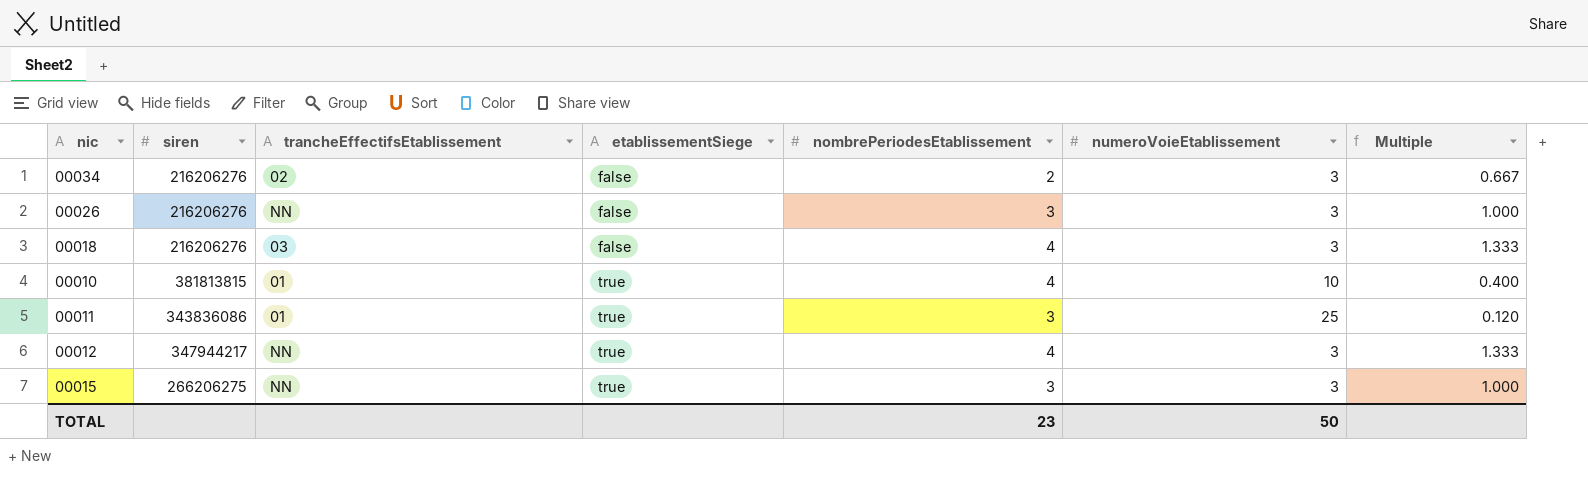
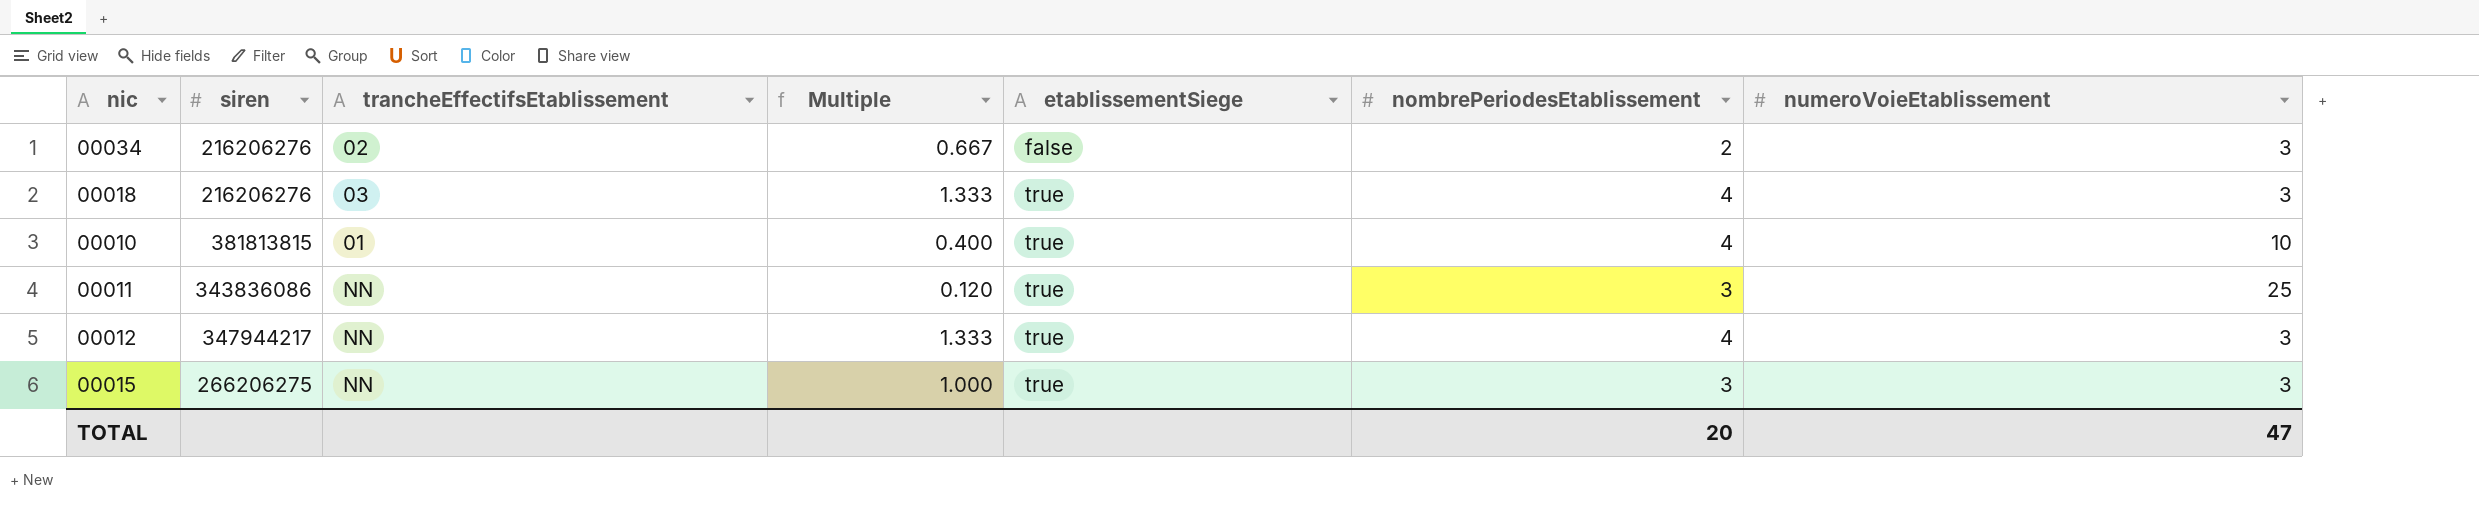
column Multiple | position: 7 -> 4
row 00026: 216206276 | NN | false | 3 | 3 | 1.000 -> none
00018 | etablissementSiege: false -> true
00011 | trancheEffectifsEtablissement: 01 -> NN
TOTAL | nombrePeriodesEtablissement: 23 -> 20
TOTAL | numeroVoieEtablissement: 50 -> 47

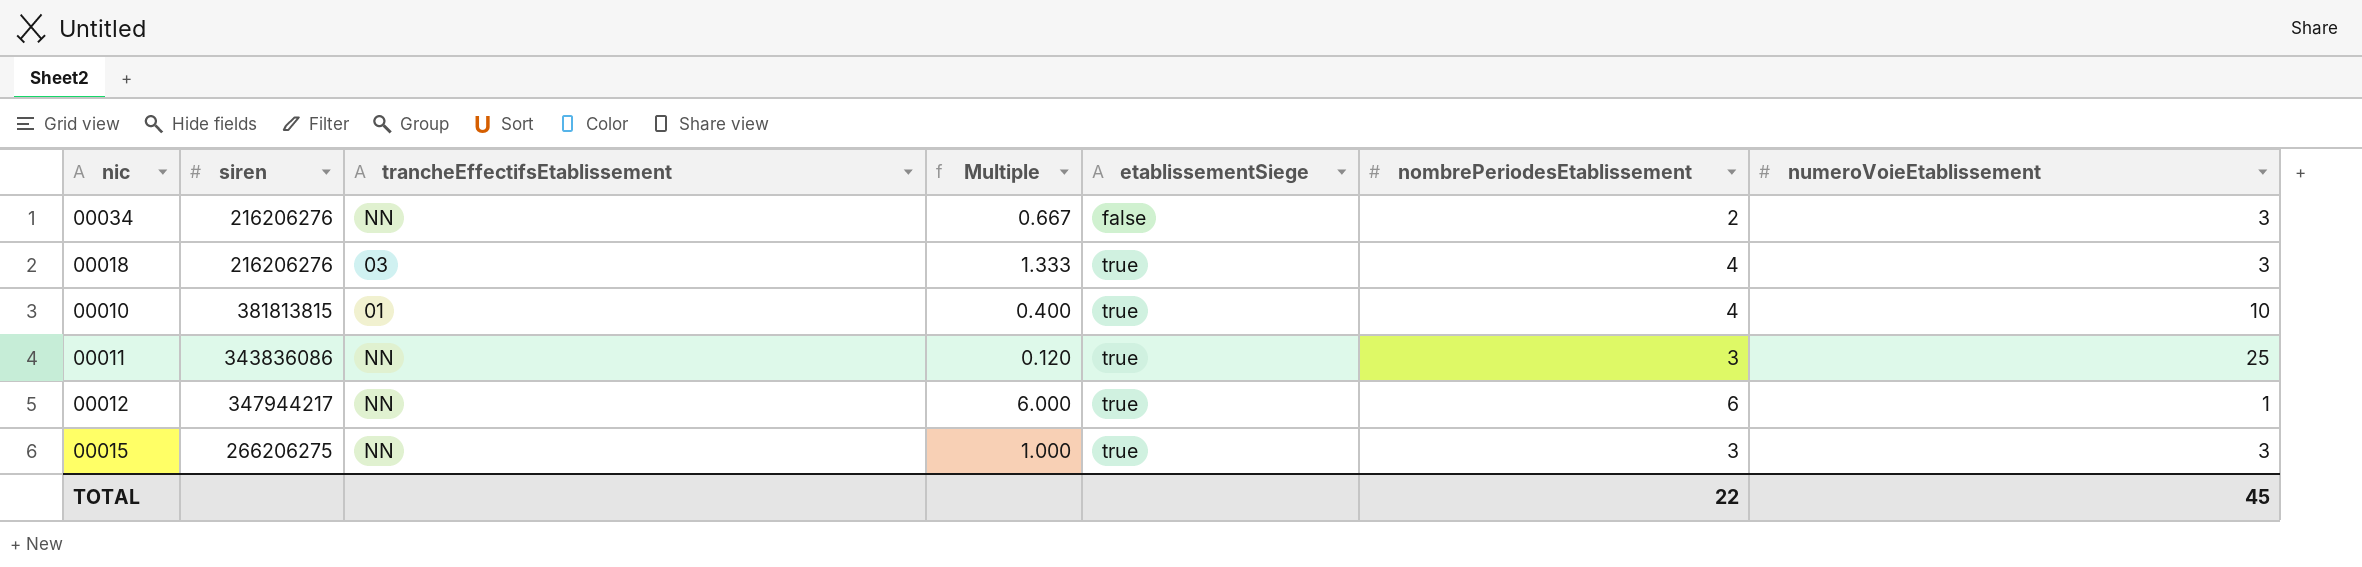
00034 | trancheEffectifsEtablissement: 02 -> NN
00012 | Multiple: 1.333 -> 6.000
00012 | nombrePeriodesEtablissement: 4 -> 6
00012 | numeroVoieEtablissement: 3 -> 1
TOTAL | nombrePeriodesEtablissement: 20 -> 22
TOTAL | numeroVoieEtablissement: 47 -> 45

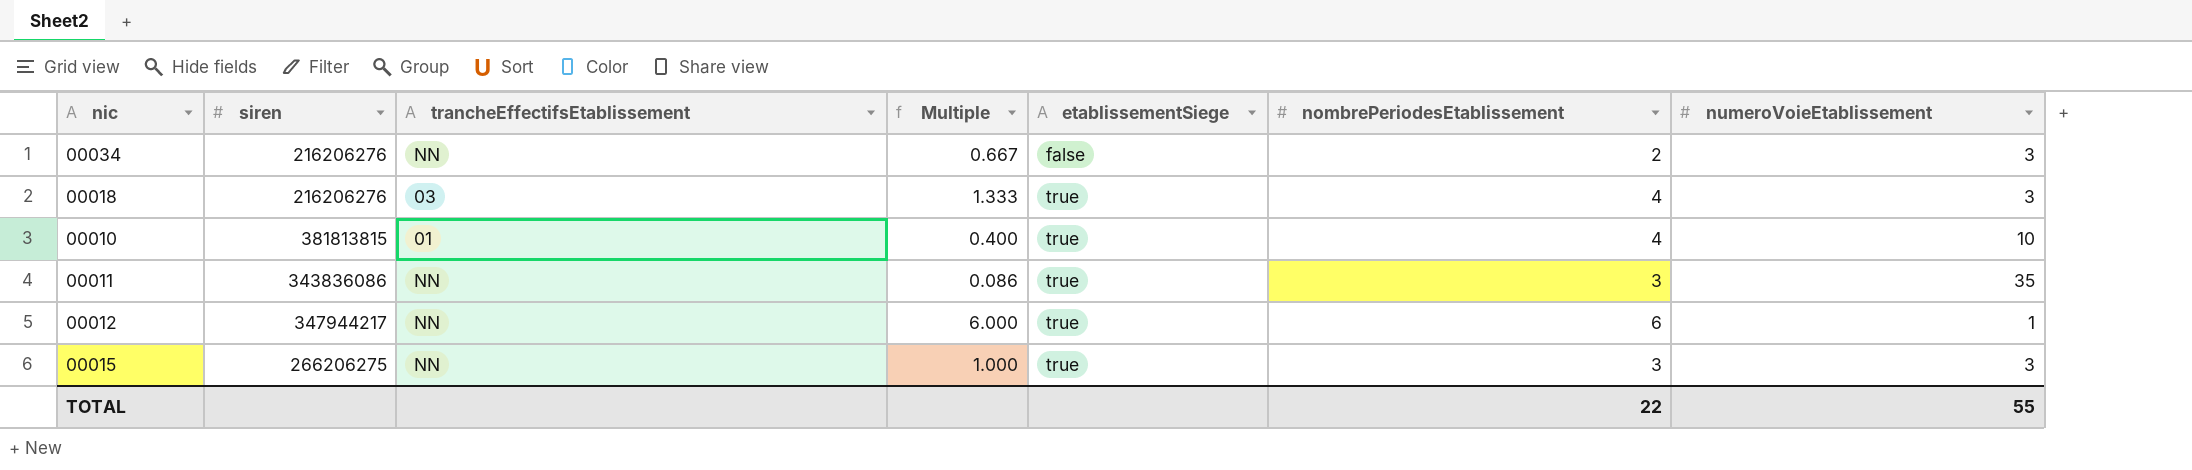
00011 | Multiple: 0.120 -> 0.086
00011 | numeroVoieEtablissement: 25 -> 35
TOTAL | numeroVoieEtablissement: 45 -> 55

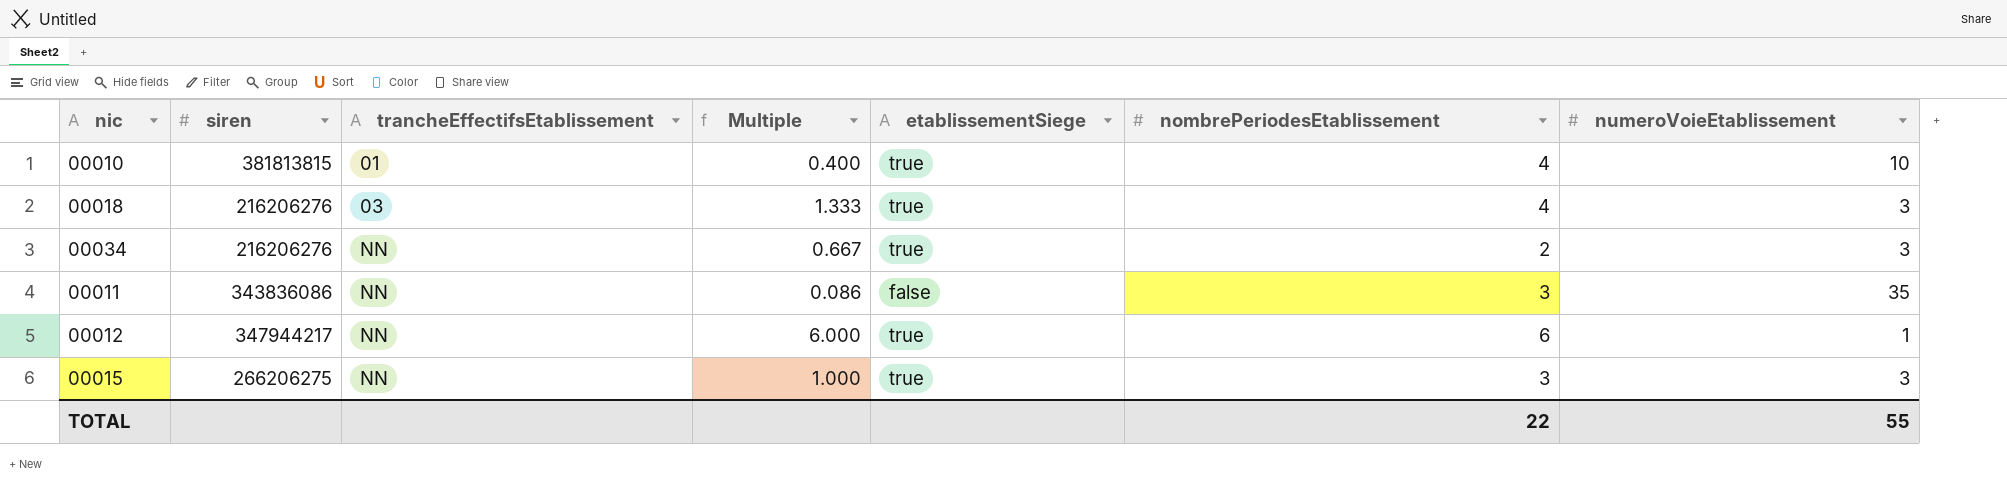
row order: etablissementSiege ascending -> trancheEffectifsEtablissement ascending
00034 | etablissementSiege: false -> true
00011 | etablissementSiege: true -> false

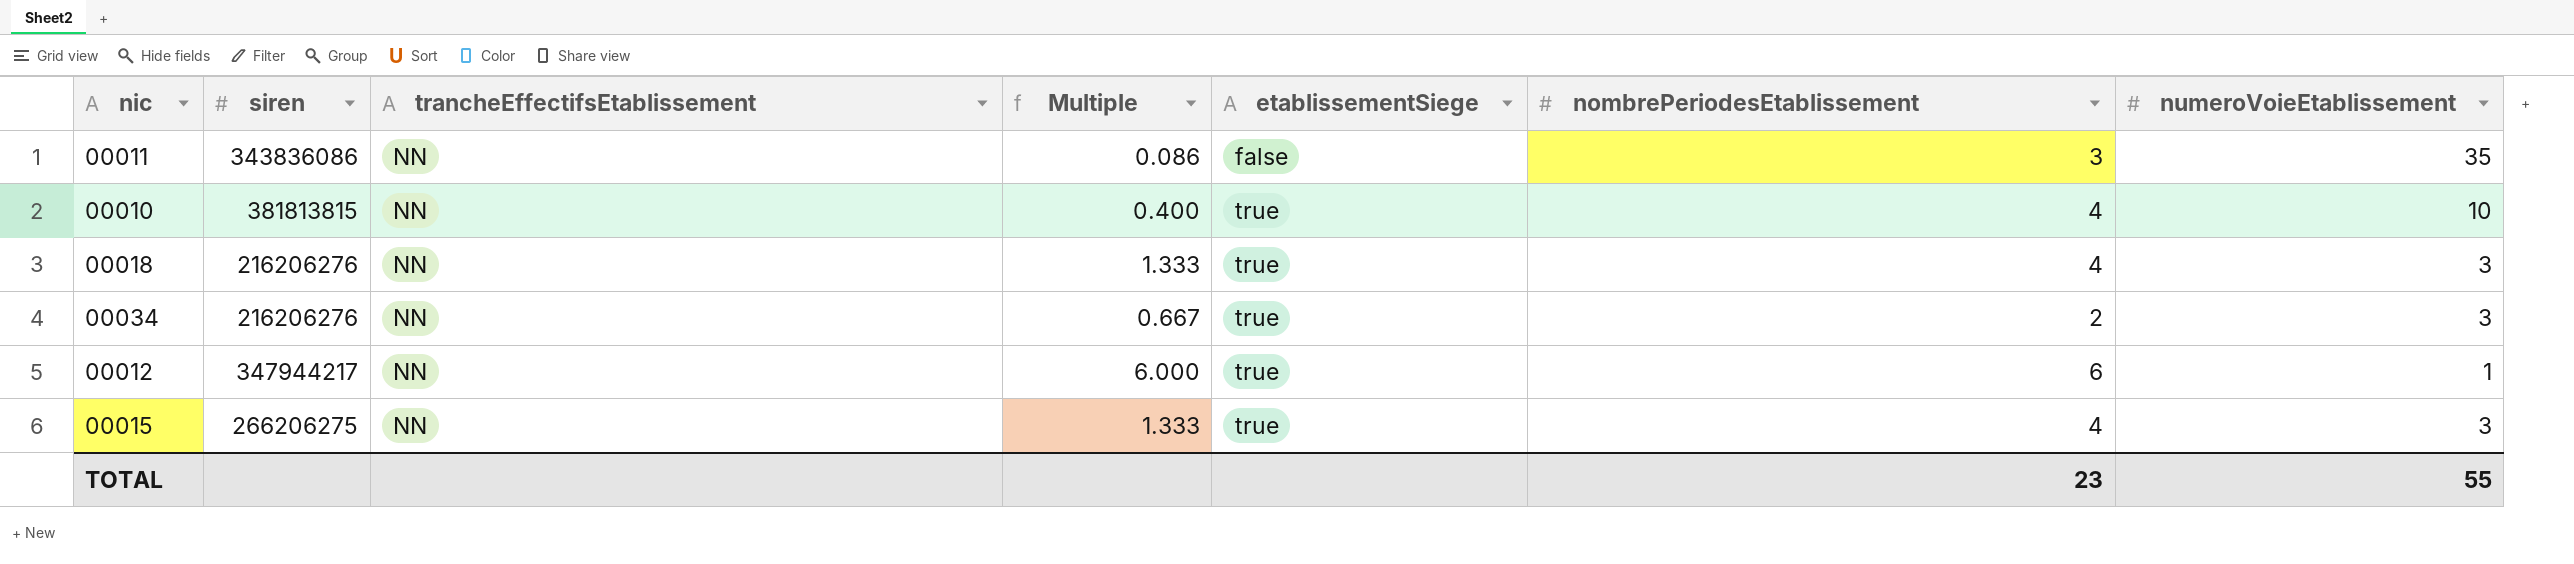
row order: trancheEffectifsEtablissement ascending -> etablissementSiege ascending
00010 | trancheEffectifsEtablissement: 01 -> NN
00018 | trancheEffectifsEtablissement: 03 -> NN
00015 | Multiple: 1.000 -> 1.333
00015 | nombrePeriodesEtablissement: 3 -> 4
TOTAL | nombrePeriodesEtablissement: 22 -> 23

